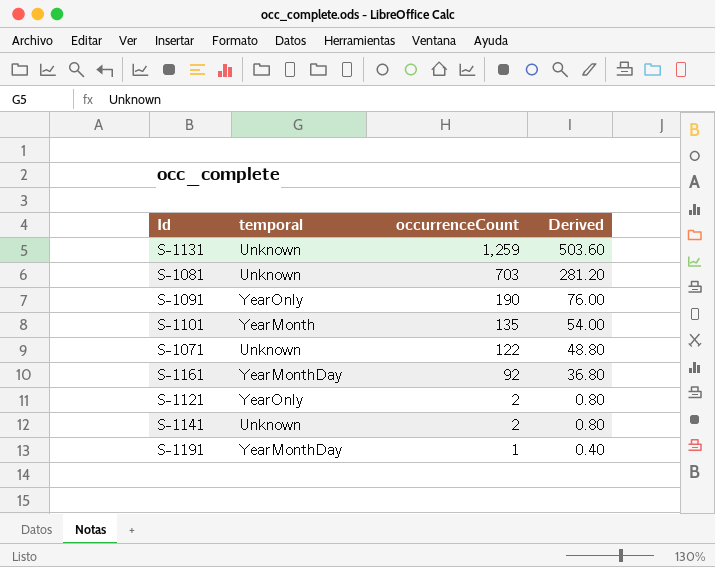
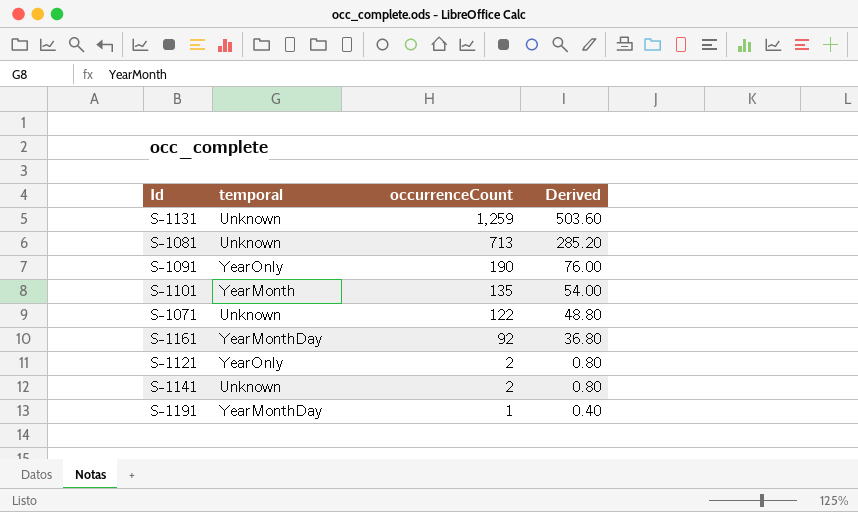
S-1081 | occurrenceCount: 703 -> 713
S-1081 | Derived: 281.20 -> 285.20

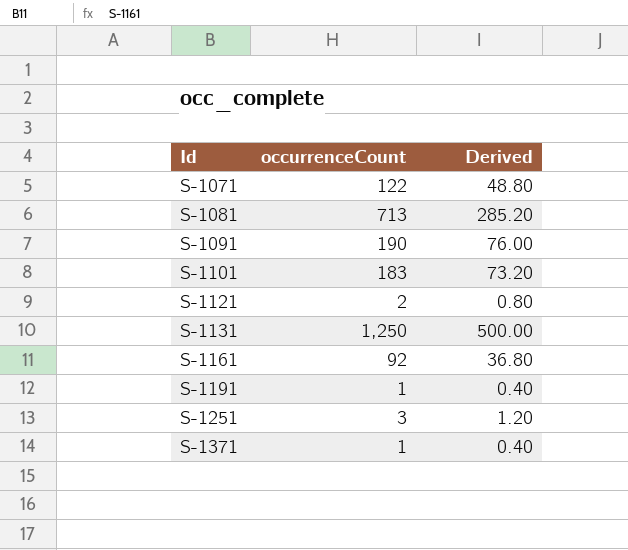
row order: occurrenceCount descending -> Id ascending
column temporal | position: 2 -> none
row S-1141: Unknown | 2 | 0.80 -> none
S-1101 | occurrenceCount: 135 -> 183
S-1101 | Derived: 54.00 -> 73.20
S-1131 | occurrenceCount: 1,259 -> 1,250
S-1131 | Derived: 503.60 -> 500.00
row S-1251: none -> 3 | 1.20
row S-1371: none -> 1 | 0.40

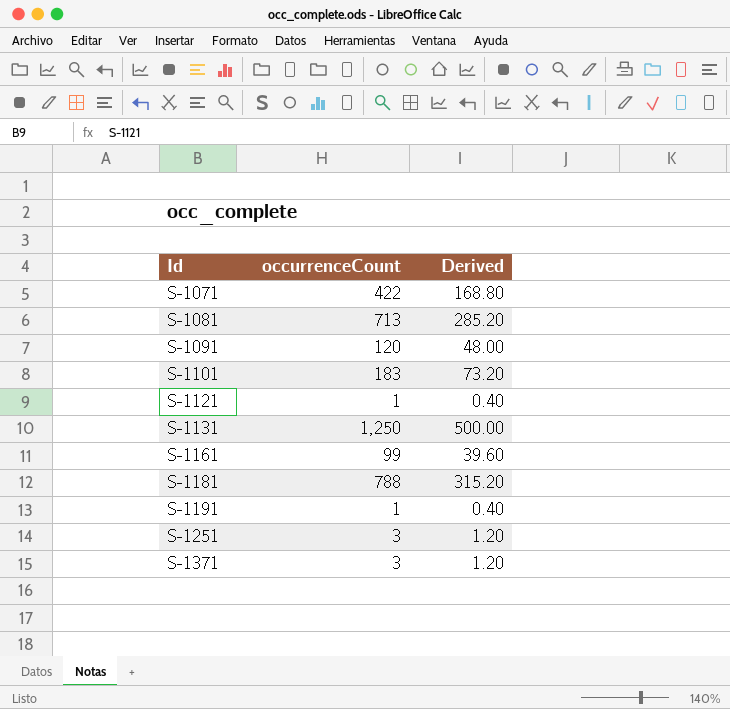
S-1071 | occurrenceCount: 122 -> 422
S-1071 | Derived: 48.80 -> 168.80
S-1091 | occurrenceCount: 190 -> 120
S-1091 | Derived: 76.00 -> 48.00
S-1121 | occurrenceCount: 2 -> 1
S-1121 | Derived: 0.80 -> 0.40
S-1161 | occurrenceCount: 92 -> 99
S-1161 | Derived: 36.80 -> 39.60
row S-1181: none -> 788 | 315.20
S-1371 | occurrenceCount: 1 -> 3
S-1371 | Derived: 0.40 -> 1.20

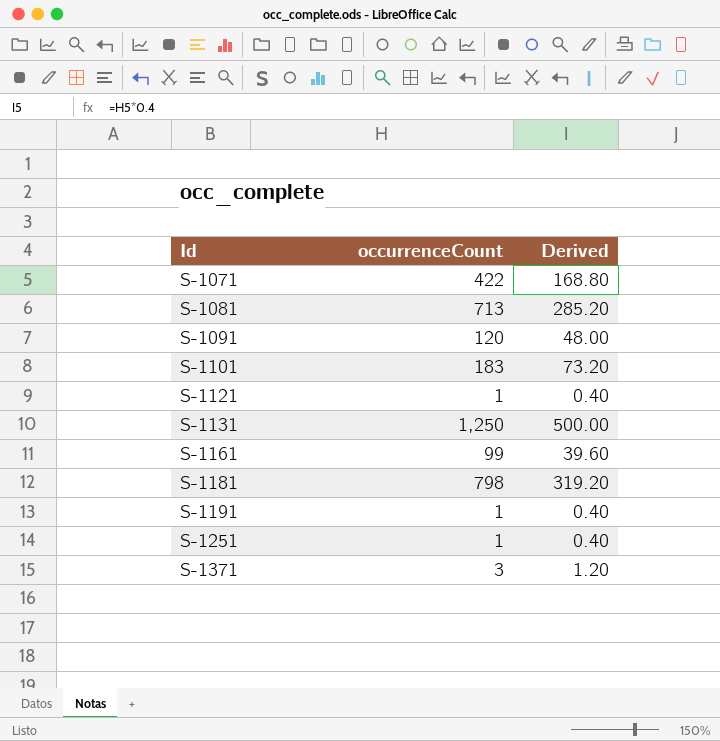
S-1181 | occurrenceCount: 788 -> 798
S-1181 | Derived: 315.20 -> 319.20
S-1251 | occurrenceCount: 3 -> 1
S-1251 | Derived: 1.20 -> 0.40

